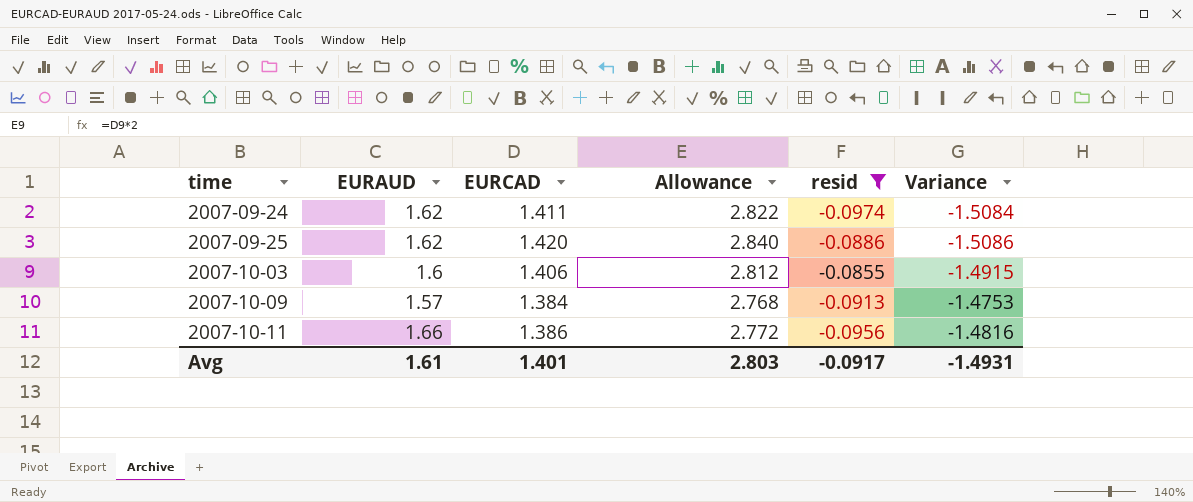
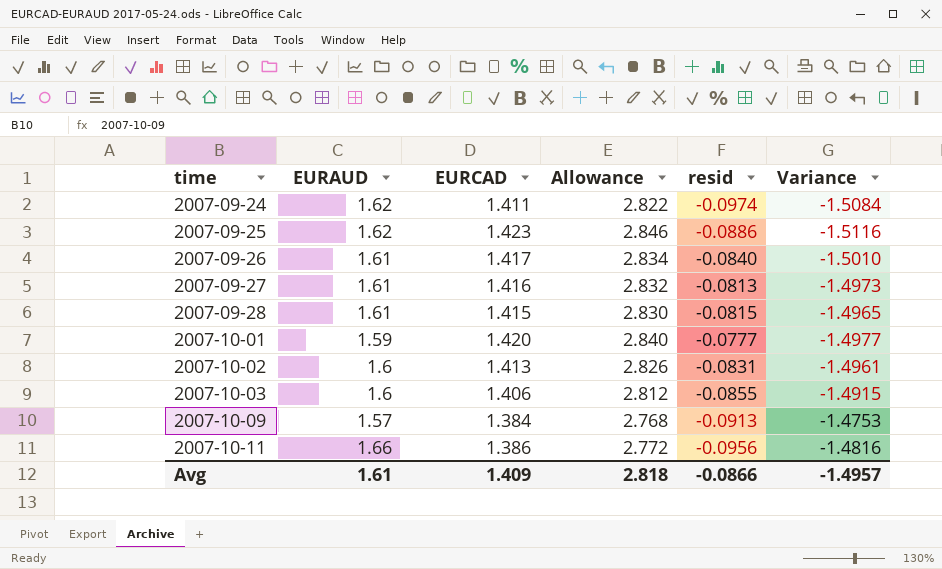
filter: resid <= -0.0855 -> none
2007-09-25 | EURCAD: 1.420 -> 1.423
2007-09-25 | Allowance: 2.840 -> 2.846
2007-09-25 | Variance: -1.5086 -> -1.5116
Avg | EURCAD: 1.401 -> 1.409
Avg | Allowance: 2.803 -> 2.818
Avg | resid: -0.0917 -> -0.0866
Avg | Variance: -1.4931 -> -1.4957

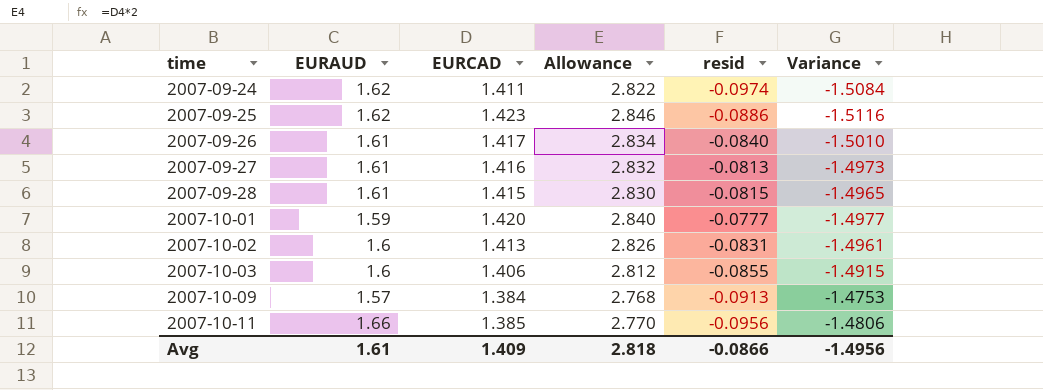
2007-10-11 | EURCAD: 1.386 -> 1.385
2007-10-11 | Allowance: 2.772 -> 2.770
2007-10-11 | Variance: -1.4816 -> -1.4806
Avg | Variance: -1.4957 -> -1.4956

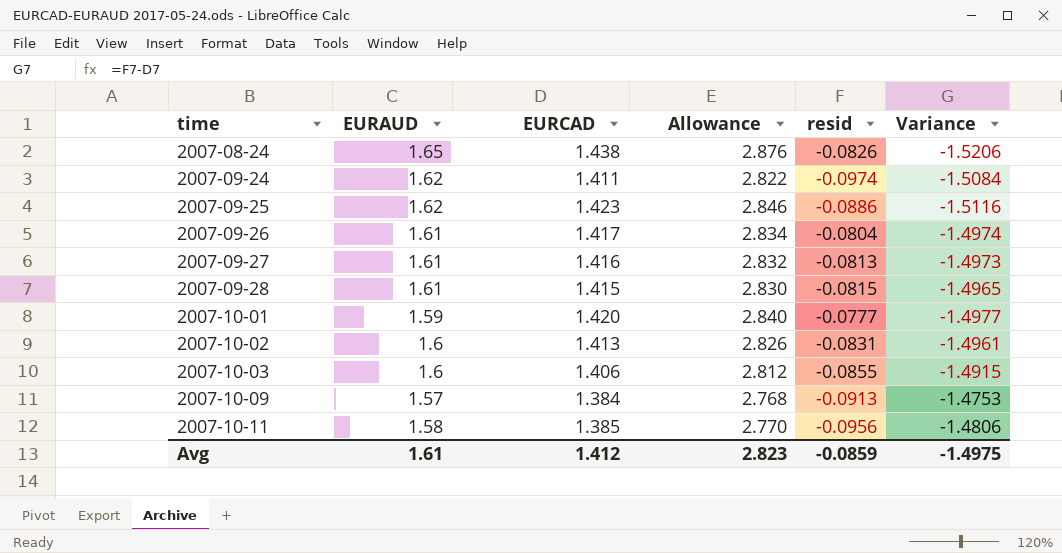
row 2007-08-24: none -> 1.65 | 1.438 | 2.876 | -0.0826 | -1.5206
2007-09-26 | resid: -0.0840 -> -0.0804
2007-09-26 | Variance: -1.5010 -> -1.4974
2007-10-11 | EURAUD: 1.66 -> 1.58
Avg | EURCAD: 1.409 -> 1.412
Avg | Allowance: 2.818 -> 2.823
Avg | resid: -0.0866 -> -0.0859
Avg | Variance: -1.4956 -> -1.4975

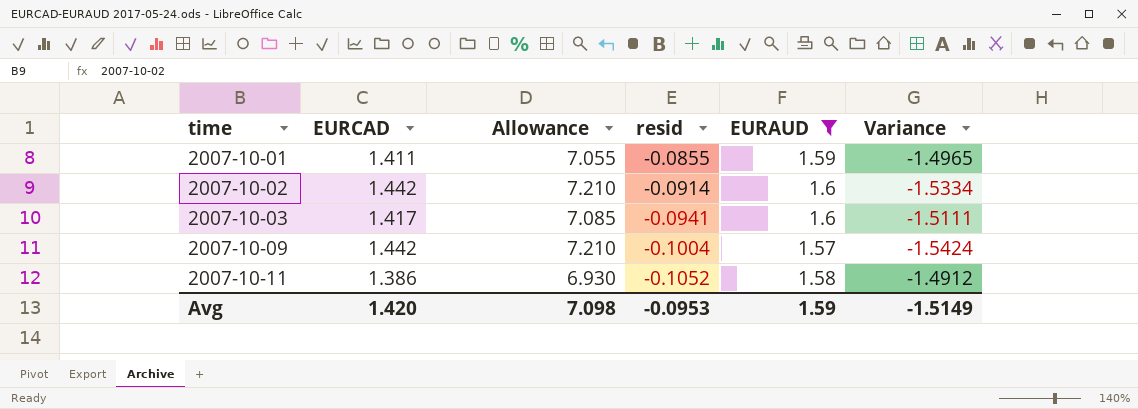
filter: none -> EURAUD <= 1.6
column Allowance | formula: [EURCAD] * 2 -> [EURCAD] * 5
column EURAUD | position: 2 -> 5
2007-10-01 | EURCAD: 1.420 -> 1.411
2007-10-01 | resid: -0.0777 -> -0.0855
2007-10-01 | Variance: -1.4977 -> -1.4965
2007-10-02 | EURCAD: 1.413 -> 1.442
2007-10-02 | resid: -0.0831 -> -0.0914
2007-10-02 | Variance: -1.4961 -> -1.5334
2007-10-03 | EURCAD: 1.406 -> 1.417
2007-10-03 | resid: -0.0855 -> -0.0941
2007-10-03 | Variance: -1.4915 -> -1.5111
2007-10-09 | EURCAD: 1.384 -> 1.442
2007-10-09 | resid: -0.0913 -> -0.1004
2007-10-09 | Variance: -1.4753 -> -1.5424
2007-10-11 | EURCAD: 1.385 -> 1.386
2007-10-11 | resid: -0.0956 -> -0.1052
2007-10-11 | Variance: -1.4806 -> -1.4912
Avg | EURCAD: 1.412 -> 1.420
Avg | Allowance: 2.823 -> 7.098
Avg | resid: -0.0859 -> -0.0953
Avg | EURAUD: 1.61 -> 1.59
Avg | Variance: -1.4975 -> -1.5149

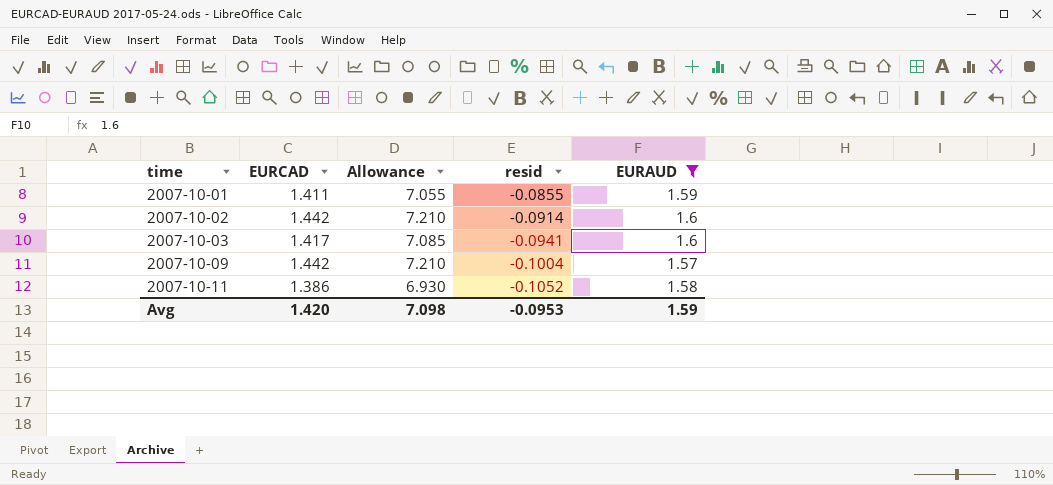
column Variance | formula: [resid] - [EURCAD] -> none

